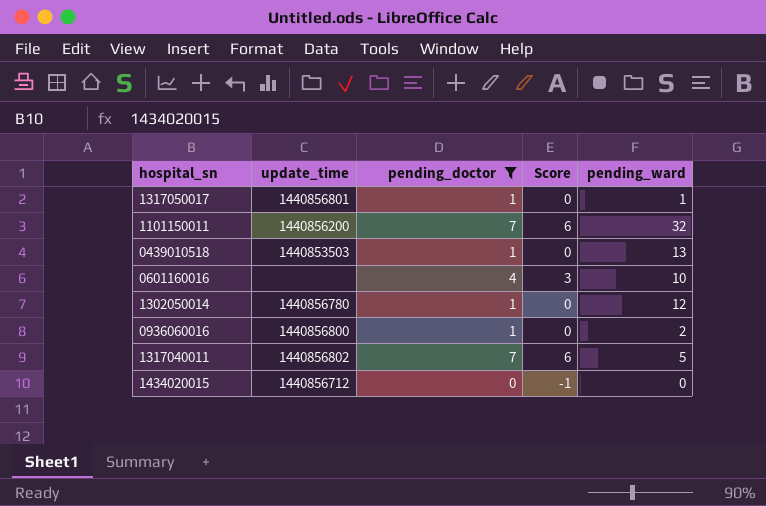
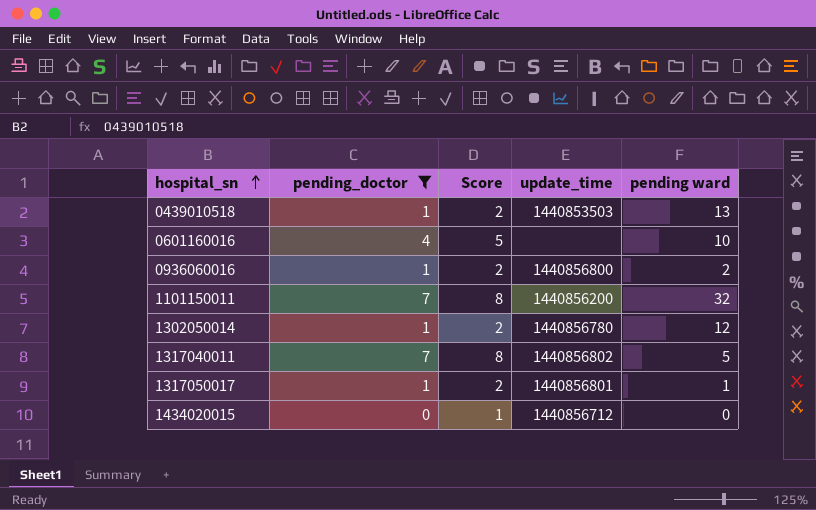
row order: none -> hospital_sn ascending
column Score | formula: [pending_doctor] - 1 -> [pending_doctor] + 1
column update_time | position: 2 -> 4
column name: pending_ward -> pending ward

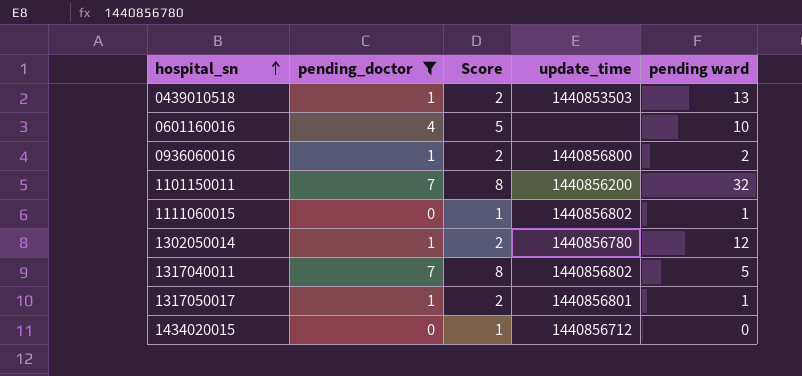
row 1111060015: none -> 0 | 1 | 1440856802 | 1

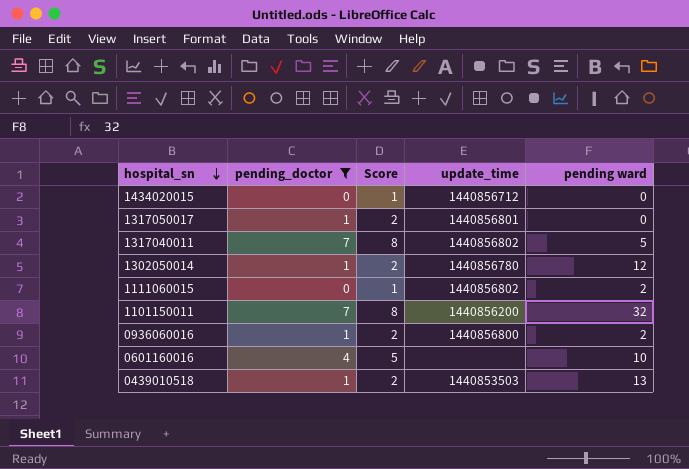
row order: hospital_sn ascending -> hospital_sn descending
1317050017 | pending ward: 1 -> 0
1111060015 | pending ward: 1 -> 2

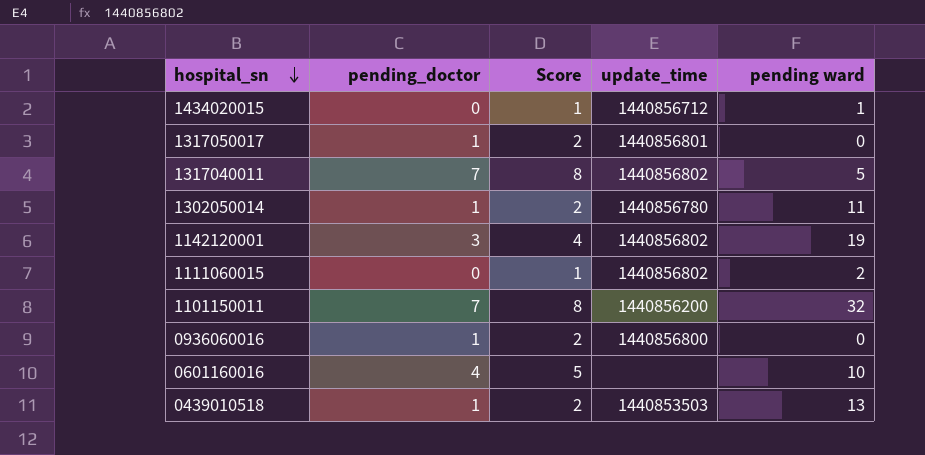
filter: pending_doctor != 3 -> none
1434020015 | pending ward: 0 -> 1
1302050014 | pending ward: 12 -> 11
0936060016 | pending ward: 2 -> 0

